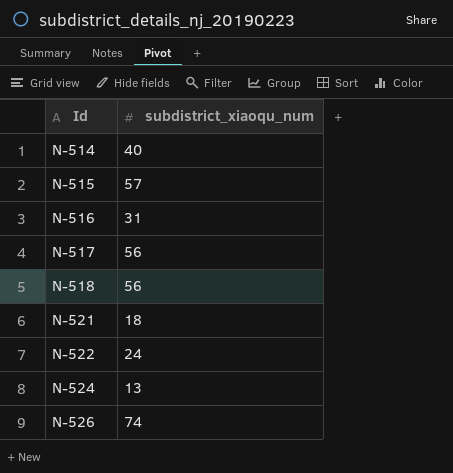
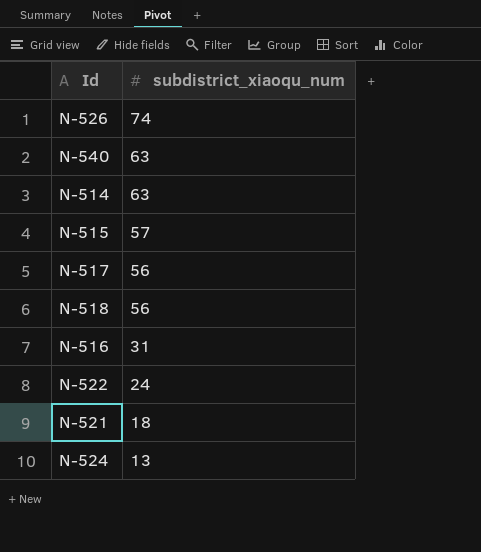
row order: Id ascending -> subdistrict_xiaoqu_num descending
row N-540: none -> 63
N-514 | subdistrict_xiaoqu_num: 40 -> 63

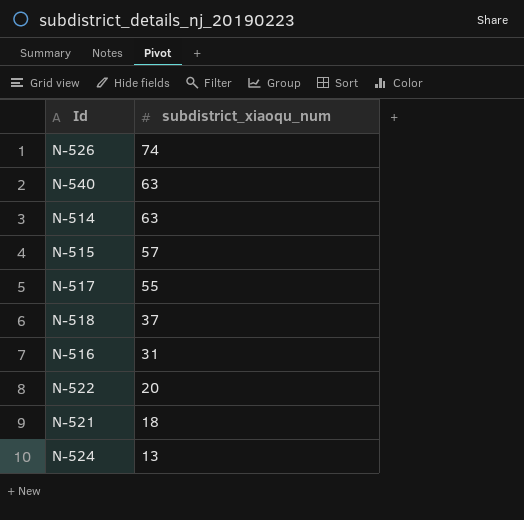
N-517 | subdistrict_xiaoqu_num: 56 -> 55
N-518 | subdistrict_xiaoqu_num: 56 -> 37
N-522 | subdistrict_xiaoqu_num: 24 -> 20

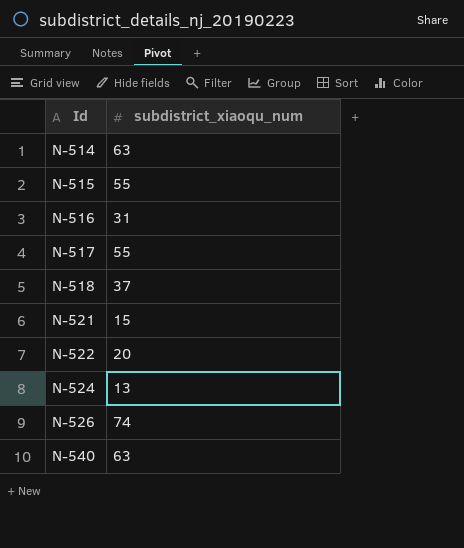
row order: subdistrict_xiaoqu_num descending -> Id ascending
N-515 | subdistrict_xiaoqu_num: 57 -> 55
N-521 | subdistrict_xiaoqu_num: 18 -> 15

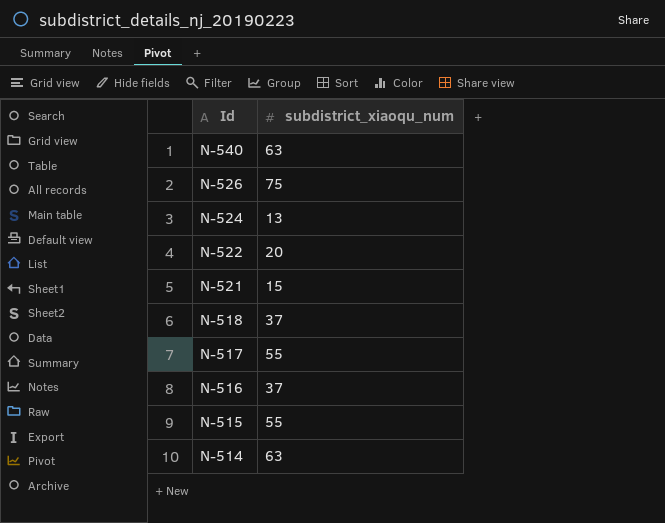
row order: Id ascending -> Id descending
N-526 | subdistrict_xiaoqu_num: 74 -> 75
N-516 | subdistrict_xiaoqu_num: 31 -> 37

